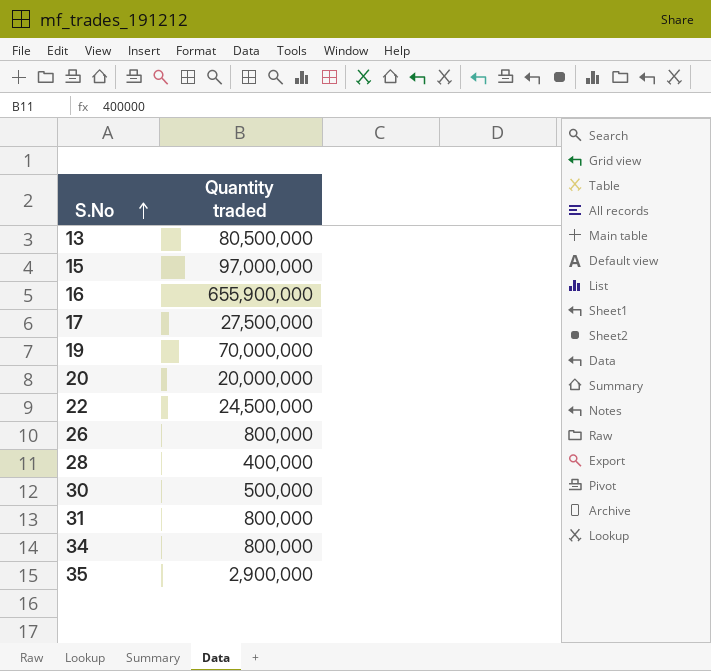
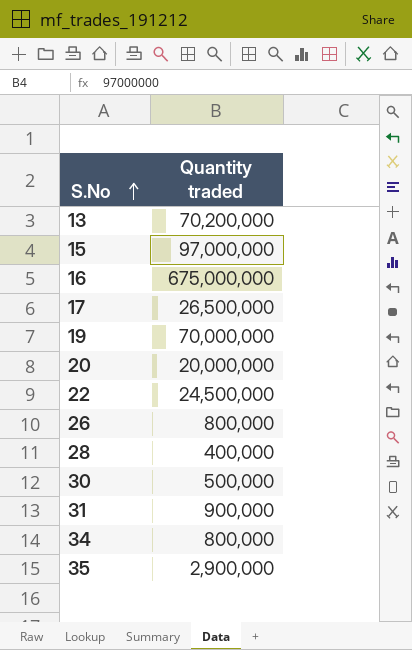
13 | Quantity traded: 80,500,000 -> 70,200,000
16 | Quantity traded: 655,900,000 -> 675,000,000
17 | Quantity traded: 27,500,000 -> 26,500,000
31 | Quantity traded: 800,000 -> 900,000

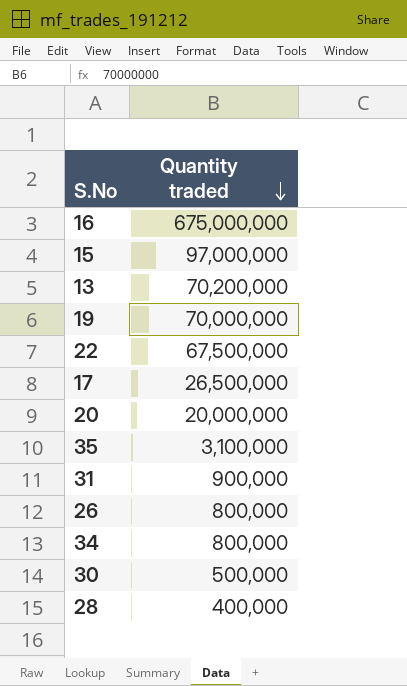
row order: S.No ascending -> Quantity traded descending
22 | Quantity traded: 24,500,000 -> 67,500,000
35 | Quantity traded: 2,900,000 -> 3,100,000

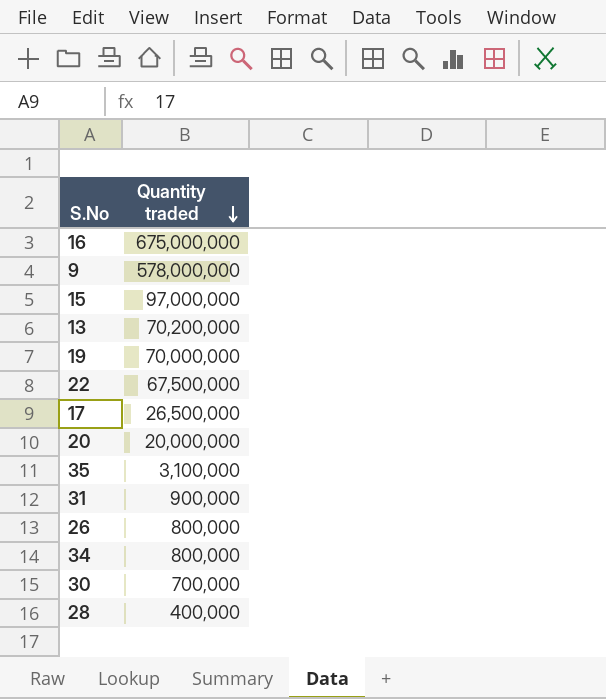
row 9: none -> 578,000,000
30 | Quantity traded: 500,000 -> 700,000

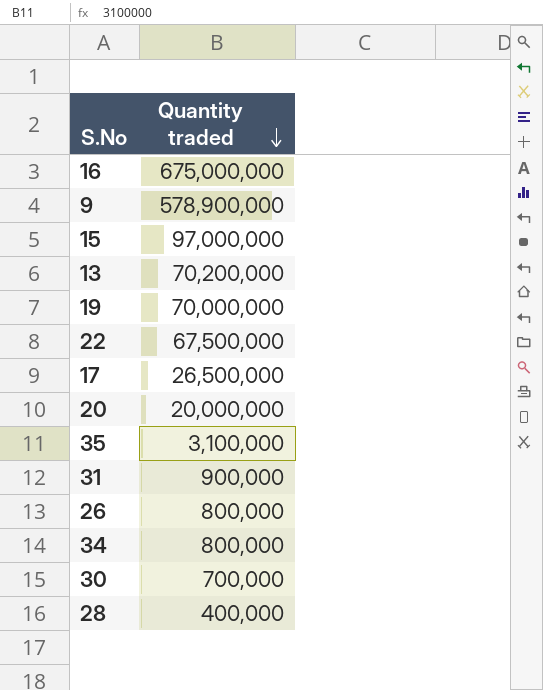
9 | Quantity traded: 578,000,000 -> 578,900,000

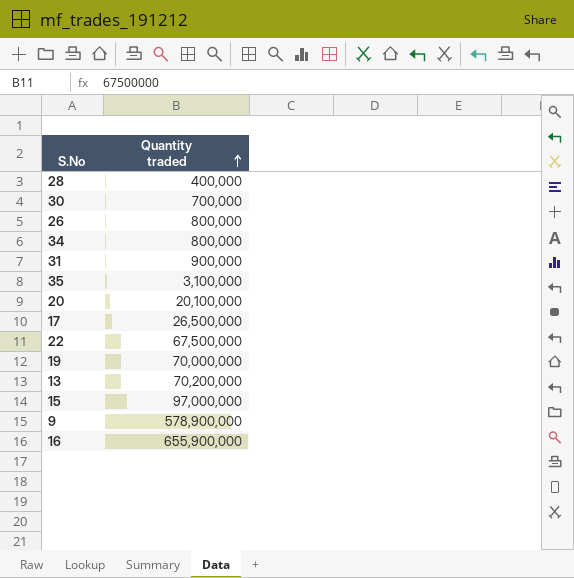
row order: Quantity traded descending -> Quantity traded ascending
20 | Quantity traded: 20,000,000 -> 20,100,000
16 | Quantity traded: 675,000,000 -> 655,900,000

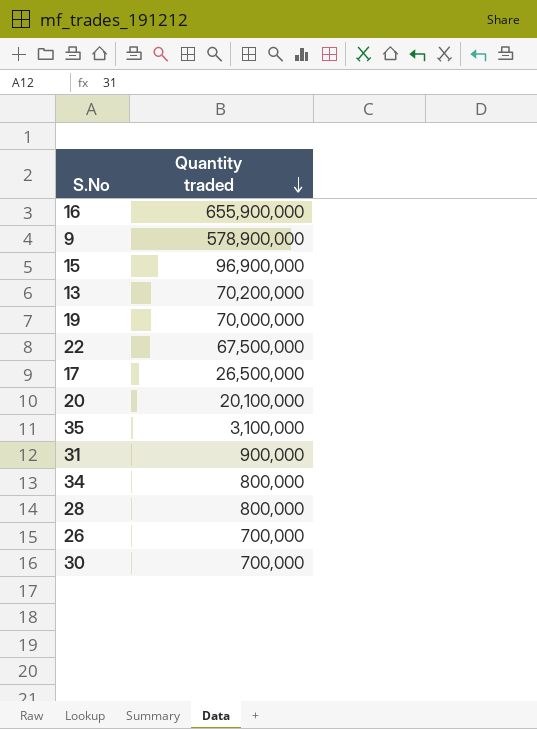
row order: Quantity traded ascending -> Quantity traded descending
15 | Quantity traded: 97,000,000 -> 96,900,000
28 | Quantity traded: 400,000 -> 800,000
26 | Quantity traded: 800,000 -> 700,000

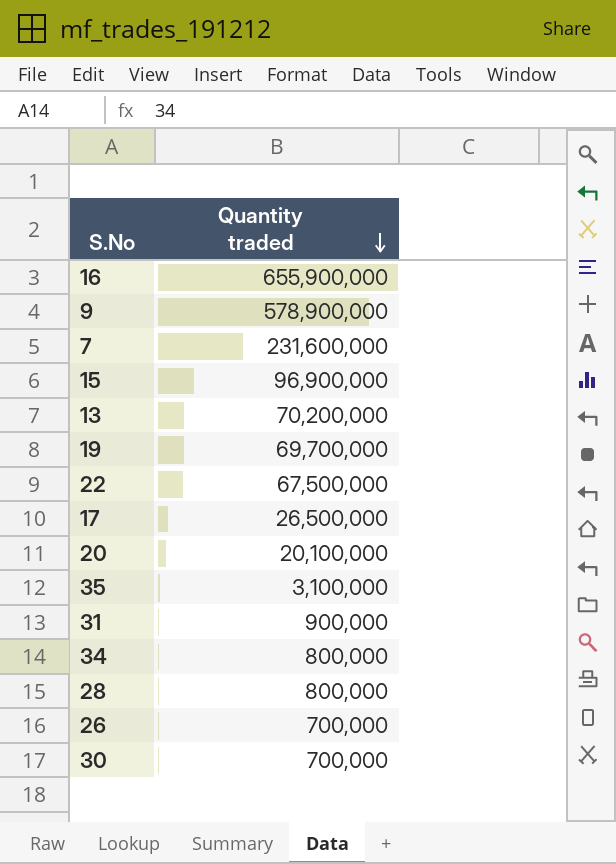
row 7: none -> 231,600,000
19 | Quantity traded: 70,000,000 -> 69,700,000

